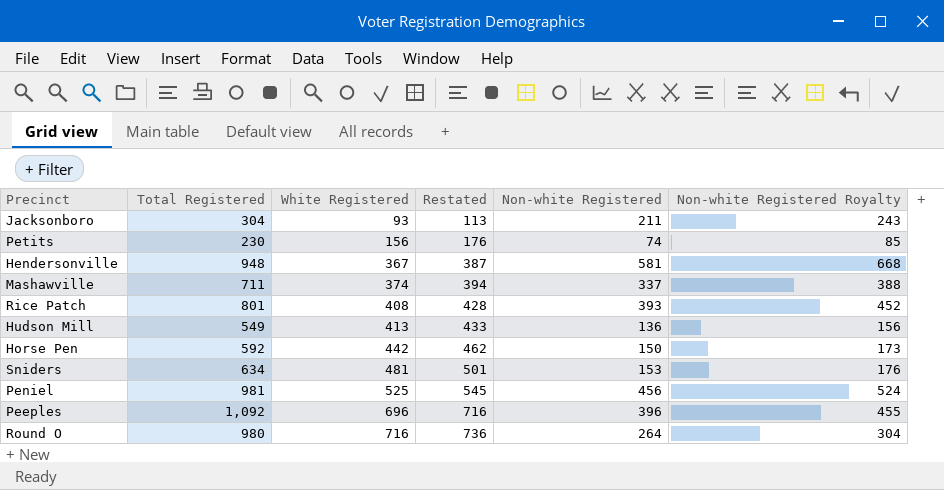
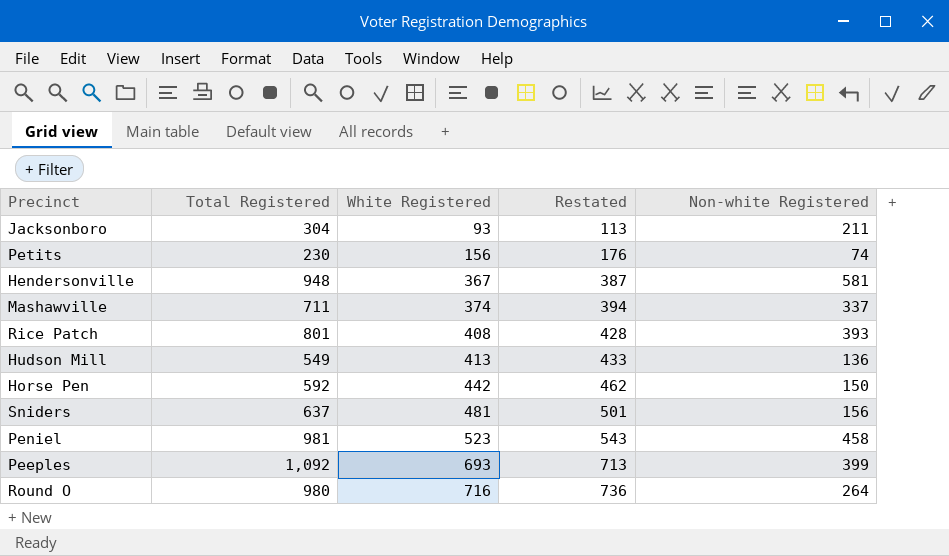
column Non-white Registered Royalty | formula: [Non-white Registered] * 1.15 -> none
Sniders | Total Registered: 634 -> 637
Sniders | Non-white Registered: 153 -> 156
Peniel | White Registered: 525 -> 523
Peniel | Restated: 545 -> 543
Peniel | Non-white Registered: 456 -> 458
Peeples | White Registered: 696 -> 693
Peeples | Restated: 716 -> 713
Peeples | Non-white Registered: 396 -> 399

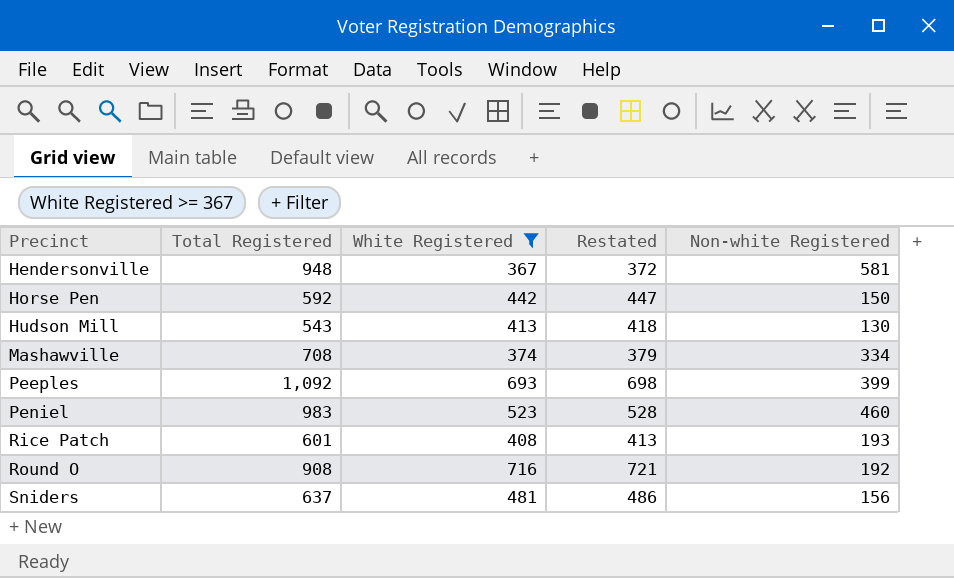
filter: none -> White Registered >= 367
row order: White Registered ascending -> Precinct ascending
column Restated | formula: [White Registered] + 20 -> [White Registered] + 5
Hudson Mill | Total Registered: 549 -> 543
Hudson Mill | Non-white Registered: 136 -> 130
Mashawville | Total Registered: 711 -> 708
Mashawville | Non-white Registered: 337 -> 334
Peniel | Total Registered: 981 -> 983
Peniel | Non-white Registered: 458 -> 460
Rice Patch | Total Registered: 801 -> 601
Rice Patch | Non-white Registered: 393 -> 193
Round O | Total Registered: 980 -> 908
Round O | Non-white Registered: 264 -> 192

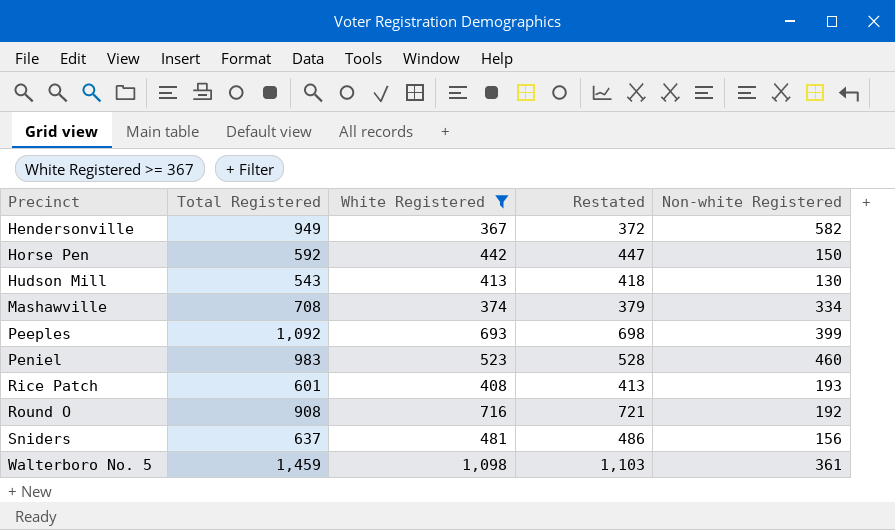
Hendersonville | Total Registered: 948 -> 949
Hendersonville | Non-white Registered: 581 -> 582
row Walterboro No. 5: none -> 1,459 | 1,098 | 1,103 | 361

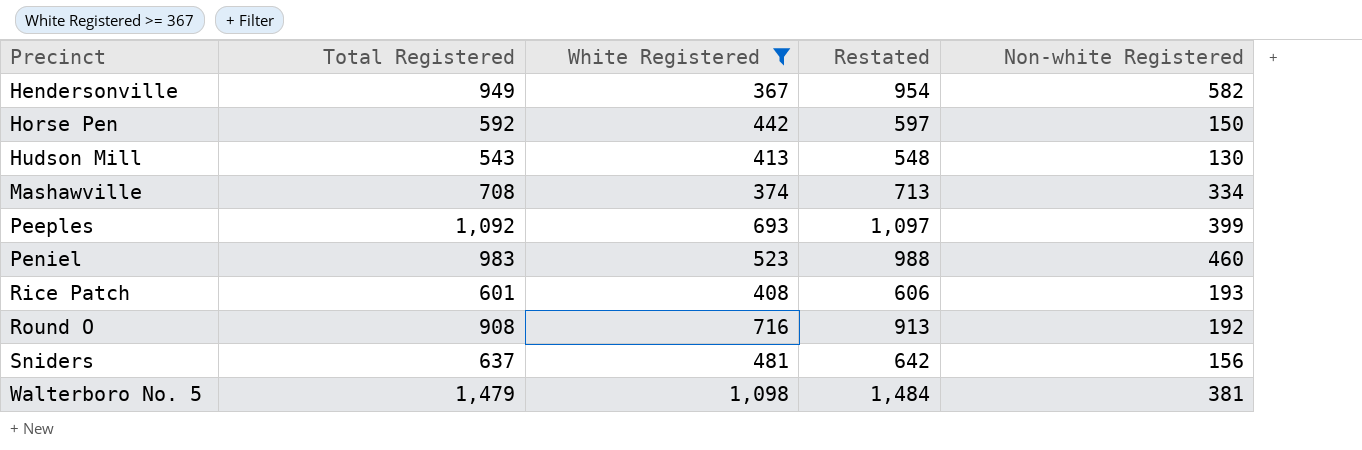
column Restated | formula: [White Registered] + 5 -> [Total Registered] + 5
Walterboro No. 5 | Total Registered: 1,459 -> 1,479
Walterboro No. 5 | Non-white Registered: 361 -> 381

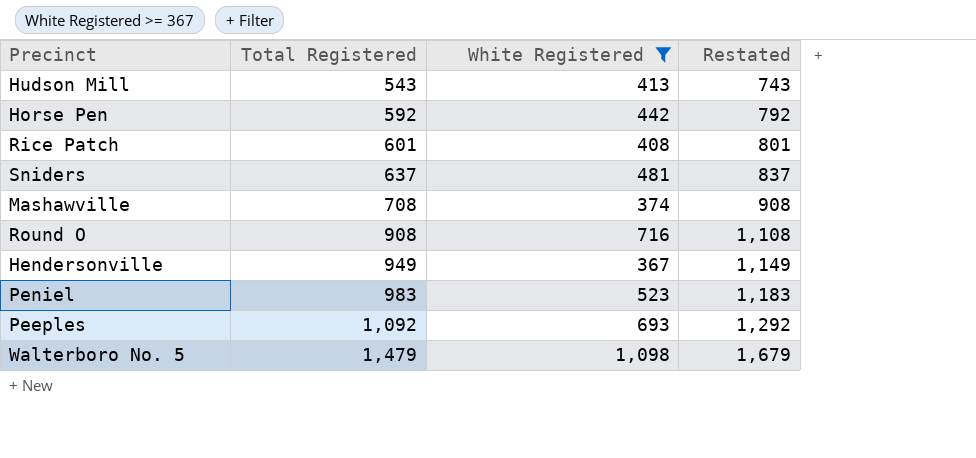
row order: Precinct ascending -> Total Registered ascending
column Non-white Registered | formula: [Total Registered] - [White Registered] -> none
column Restated | formula: [Total Registered] + 5 -> [Total Registered] + 200

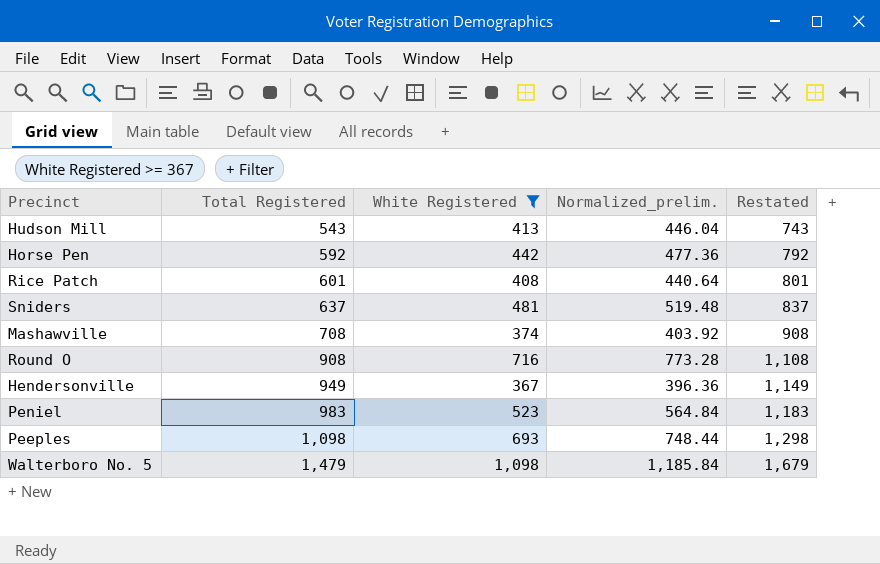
column Normalized_prelim. | formula: none -> [White Registered] * 1.08
Peeples | Total Registered: 1,092 -> 1,098
Peeples | Restated: 1,292 -> 1,298

